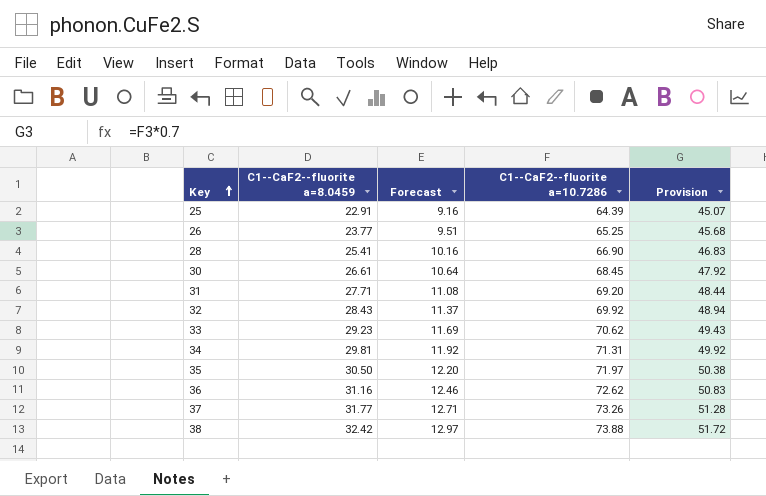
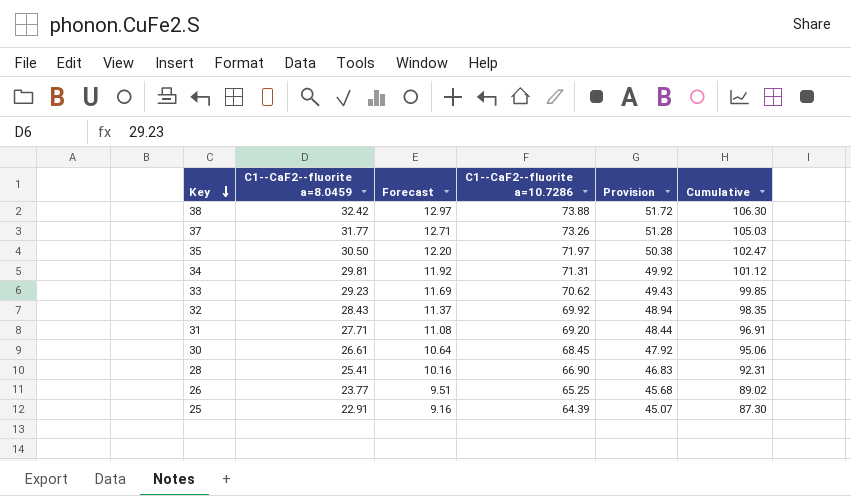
row order: Key ascending -> Key descending
column Cumulative | formula: none -> [C1--CaF2--fluorite a=8.0459] + [C1--CaF2--fluorite a=10.7286]
row 36: 31.16 | 12.46 | 72.62 | 50.83 -> none

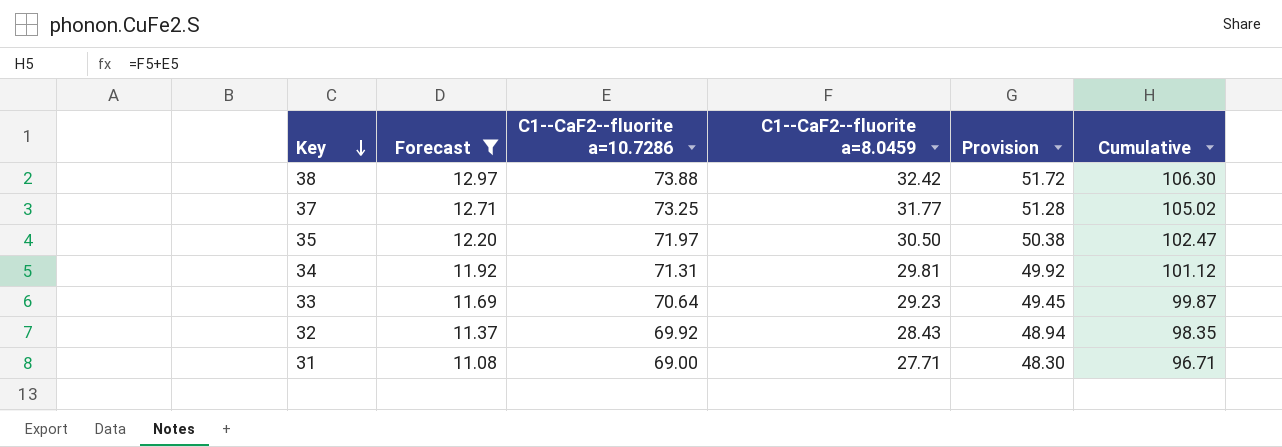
filter: none -> Forecast >= 11.08
column C1--CaF2--fluorite a=8.0459 | position: 2 -> 4
37 | C1--CaF2--fluorite a=10.7286: 73.26 -> 73.25
37 | Cumulative: 105.03 -> 105.02
33 | C1--CaF2--fluorite a=10.7286: 70.62 -> 70.64
33 | Provision: 49.43 -> 49.45
33 | Cumulative: 99.85 -> 99.87
31 | C1--CaF2--fluorite a=10.7286: 69.20 -> 69.00
31 | Provision: 48.44 -> 48.30
31 | Cumulative: 96.91 -> 96.71

